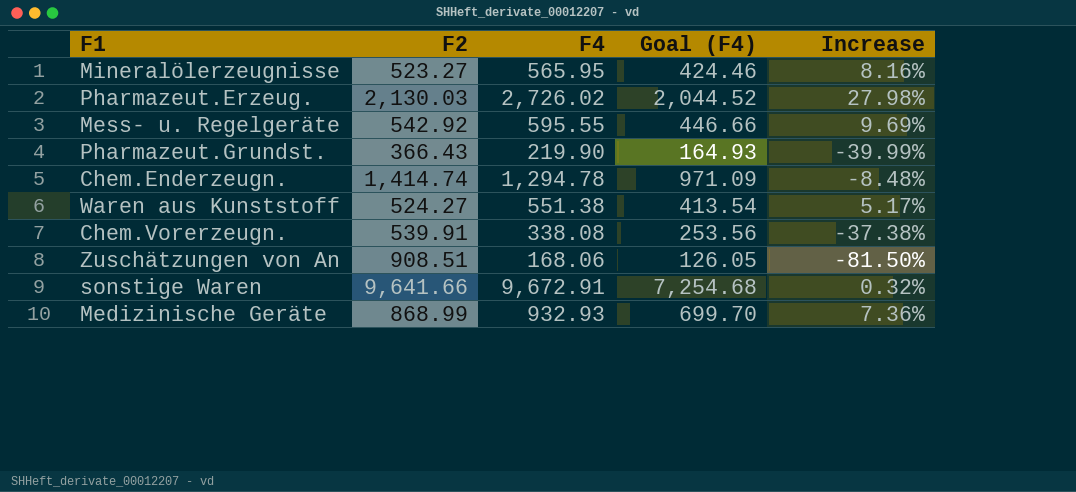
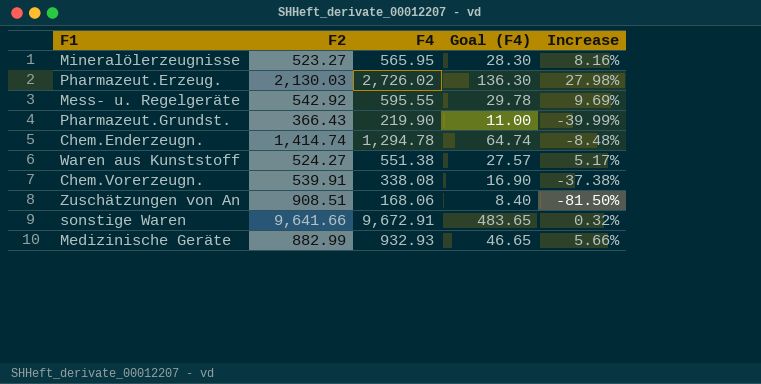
column Goal (F4) | formula: [F4] * 0.75 -> [F4] * 0.05
Medizinische Geräte | F2: 868.99 -> 882.99
Medizinische Geräte | Increase: 7.36% -> 5.66%

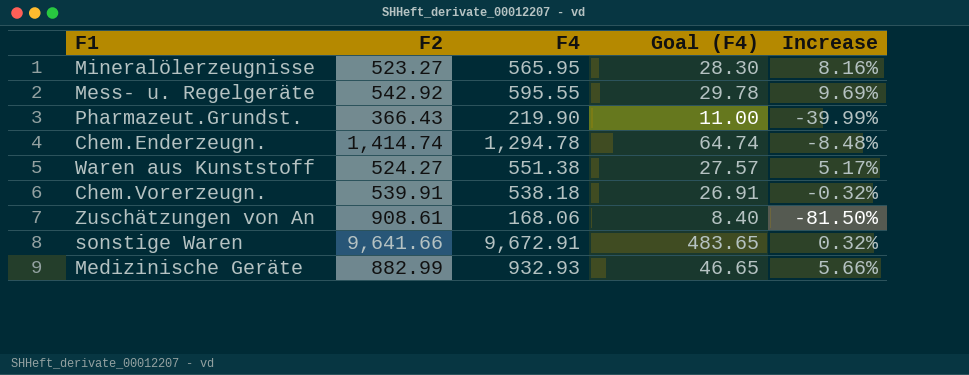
row Pharmazeut.Erzeug.: 2,130.03 | 2,726.02 | 136.30 | 27.98% -> none
Chem.Vorerzeugn. | F4: 338.08 -> 538.18
Chem.Vorerzeugn. | Goal (F4): 16.90 -> 26.91
Chem.Vorerzeugn. | Increase: -37.38% -> -0.32%
Zuschätzungen von An | F2: 908.51 -> 908.61

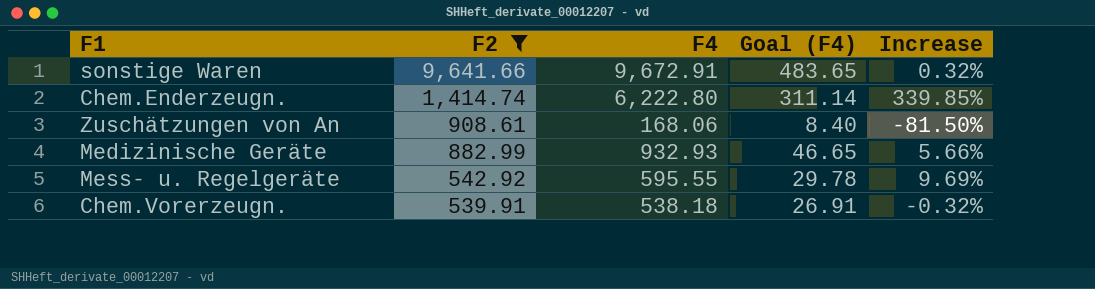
filter: none -> F2 >= 539.91
row order: none -> F2 descending
Chem.Enderzeugn. | F4: 1,294.78 -> 6,222.80
Chem.Enderzeugn. | Goal (F4): 64.74 -> 311.14
Chem.Enderzeugn. | Increase: -8.48% -> 339.85%

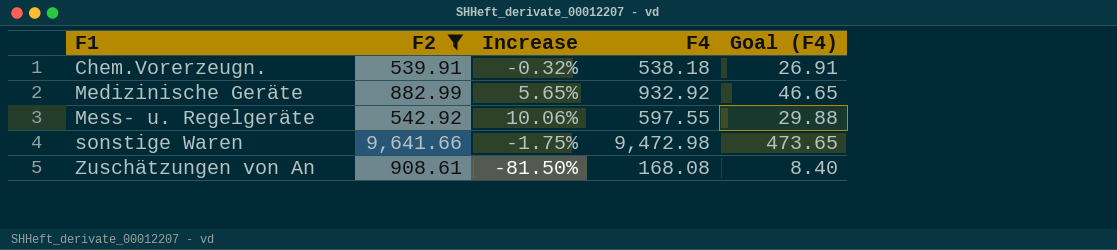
row order: F2 descending -> F1 ascending
column Increase | position: 5 -> 3
row Chem.Enderzeugn.: 1,414.74 | 6,222.80 | 311.14 | 339.85% -> none
Medizinische Geräte | Increase: 5.66% -> 5.65%
Medizinische Geräte | F4: 932.93 -> 932.92
Mess- u. Regelgeräte | Increase: 9.69% -> 10.06%
Mess- u. Regelgeräte | F4: 595.55 -> 597.55
Mess- u. Regelgeräte | Goal (F4): 29.78 -> 29.88
sonstige Waren | Increase: 0.32% -> -1.75%
sonstige Waren | F4: 9,672.91 -> 9,472.98
sonstige Waren | Goal (F4): 483.65 -> 473.65
Zuschätzungen von An | F4: 168.06 -> 168.08

